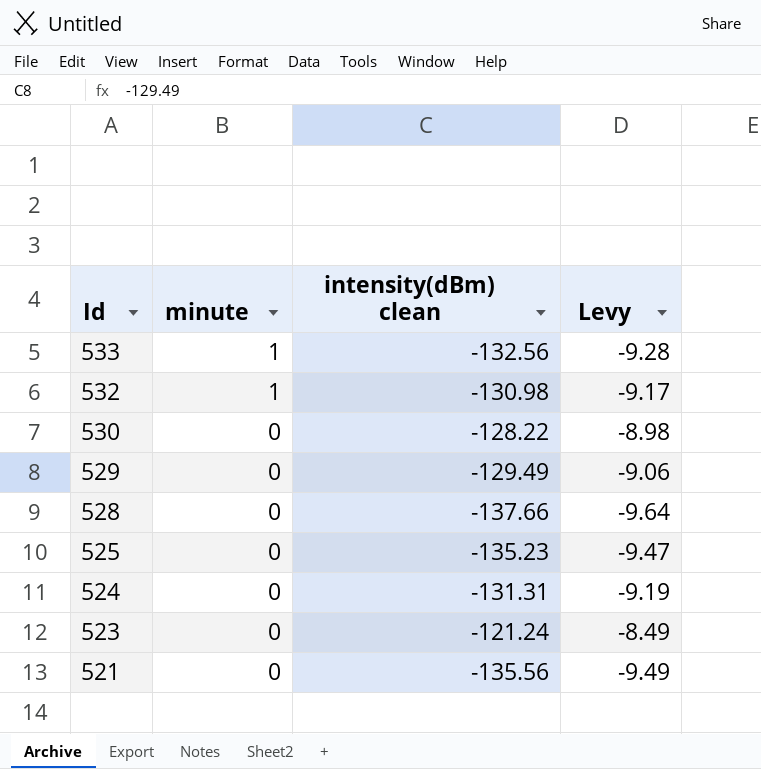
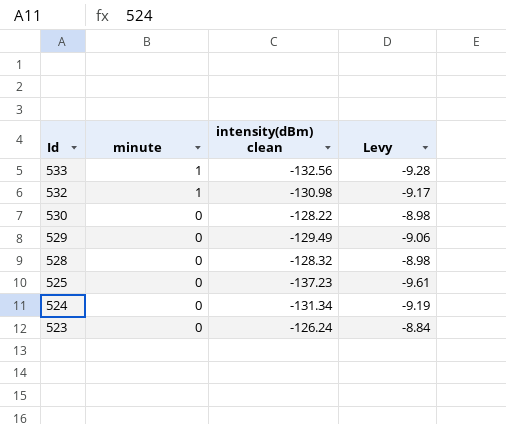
row 521: 0 | -135.56 | -9.49 -> none
528 | intensity(dBm) clean: -137.66 -> -128.32
528 | Levy: -9.64 -> -8.98
525 | intensity(dBm) clean: -135.23 -> -137.23
525 | Levy: -9.47 -> -9.61
524 | intensity(dBm) clean: -131.31 -> -131.34
523 | intensity(dBm) clean: -121.24 -> -126.24
523 | Levy: -8.49 -> -8.84

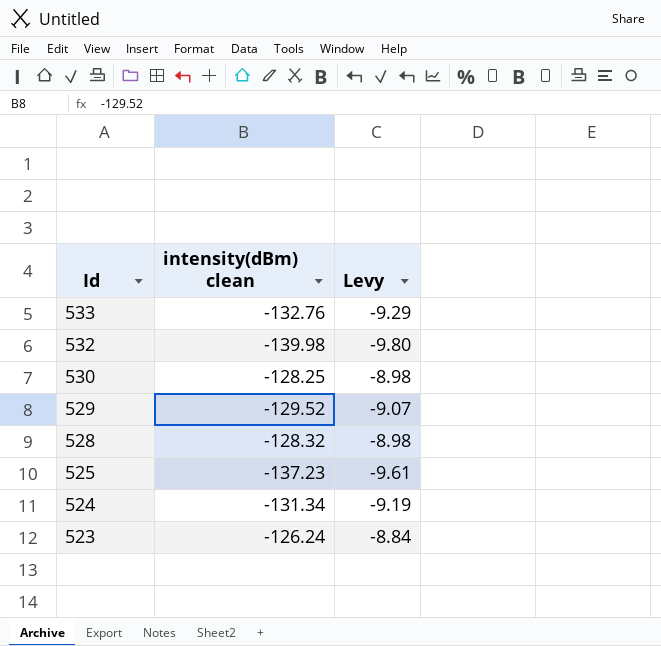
column minute | position: 2 -> none
533 | intensity(dBm) clean: -132.56 -> -132.76
533 | Levy: -9.28 -> -9.29
532 | intensity(dBm) clean: -130.98 -> -139.98
532 | Levy: -9.17 -> -9.80
530 | intensity(dBm) clean: -128.22 -> -128.25
529 | intensity(dBm) clean: -129.49 -> -129.52
529 | Levy: -9.06 -> -9.07

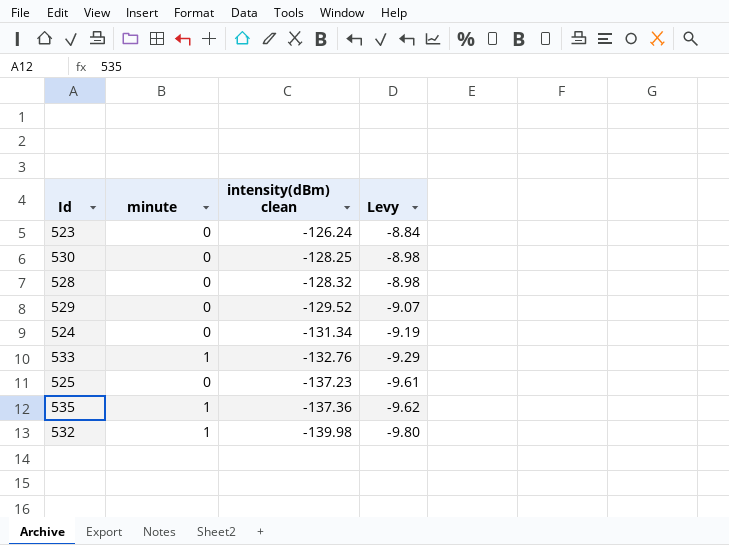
row order: Id descending -> intensity(dBm) clean descending
column minute | position: none -> 2
row 535: none -> 1 | -137.36 | -9.62

